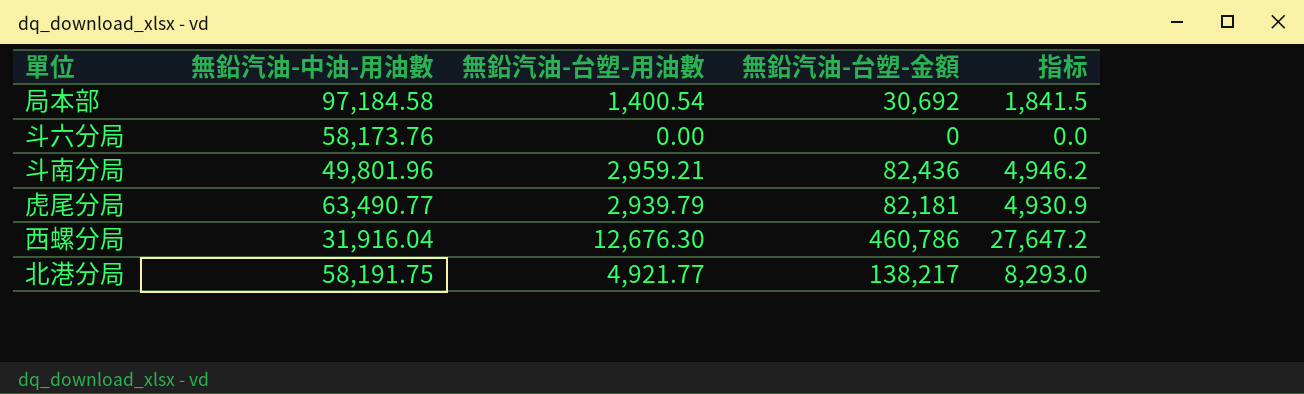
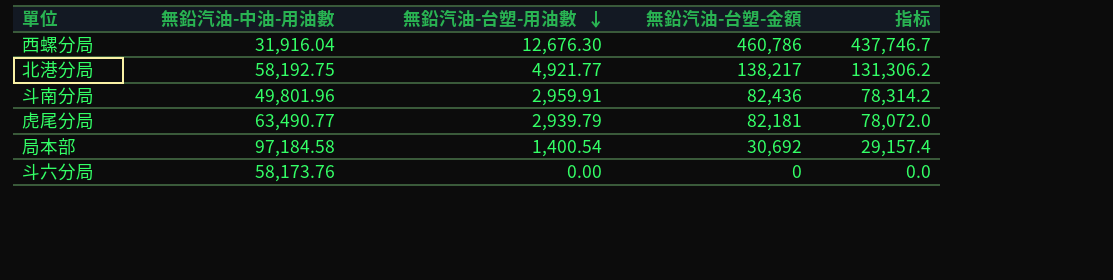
row order: none -> 無鉛汽油-台塑-用油數 descending
column 指标 | formula: [無鉛汽油-台塑-金額] * 0.06 -> [無鉛汽油-台塑-金額] * 0.95
北港分局 | 無鉛汽油-中油-用油數: 58,191.75 -> 58,192.75
斗南分局 | 無鉛汽油-台塑-用油數: 2,959.21 -> 2,959.91

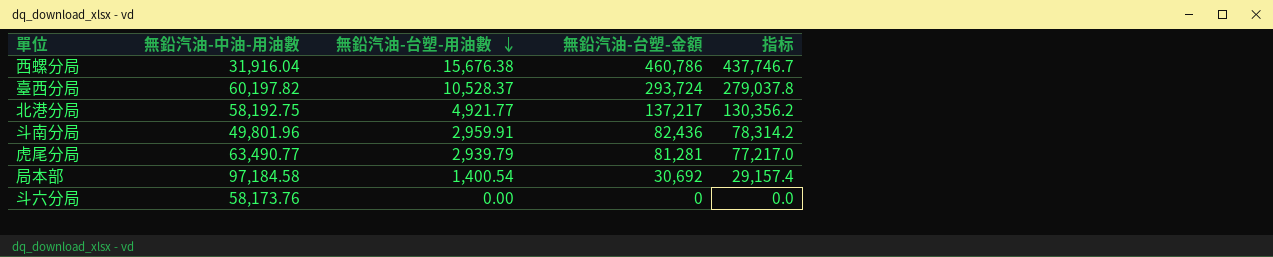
西螺分局 | 無鉛汽油-台塑-用油數: 12,676.30 -> 15,676.38
row 臺西分局: none -> 60,197.82 | 10,528.37 | 293,724 | 279,037.8
北港分局 | 無鉛汽油-台塑-金額: 138,217 -> 137,217
北港分局 | 指标: 131,306.2 -> 130,356.2
虎尾分局 | 無鉛汽油-台塑-金額: 82,181 -> 81,281
虎尾分局 | 指标: 78,072.0 -> 77,217.0

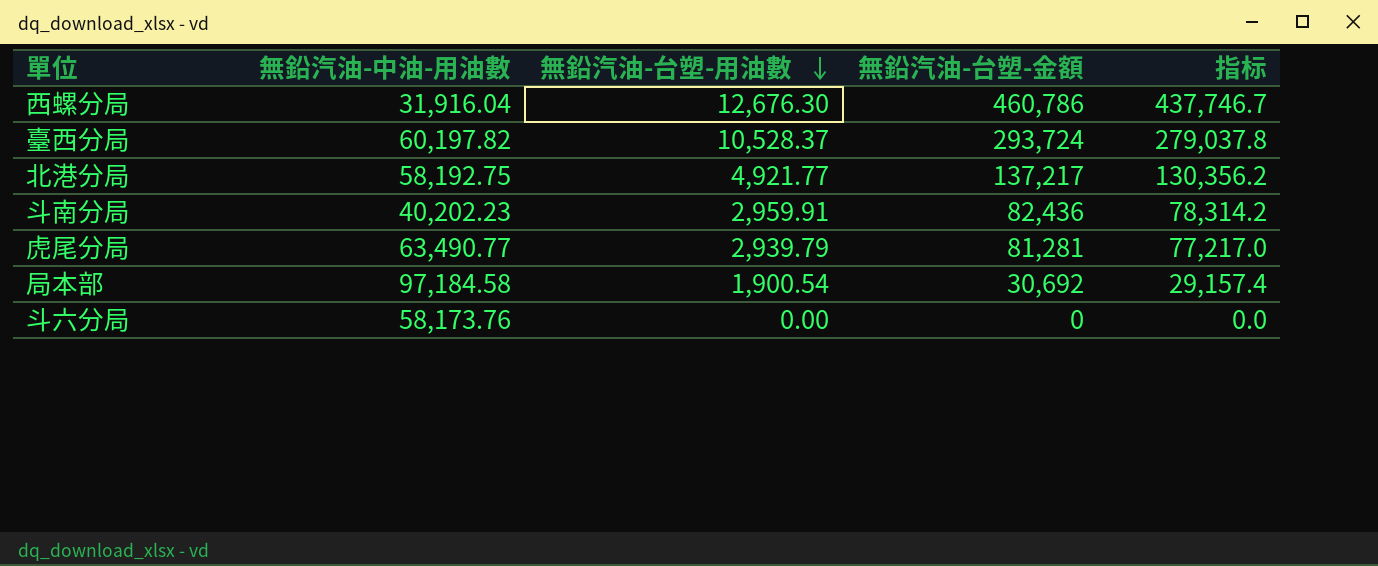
西螺分局 | 無鉛汽油-台塑-用油數: 15,676.38 -> 12,676.30
斗南分局 | 無鉛汽油-中油-用油數: 49,801.96 -> 40,202.23
局本部 | 無鉛汽油-台塑-用油數: 1,400.54 -> 1,900.54

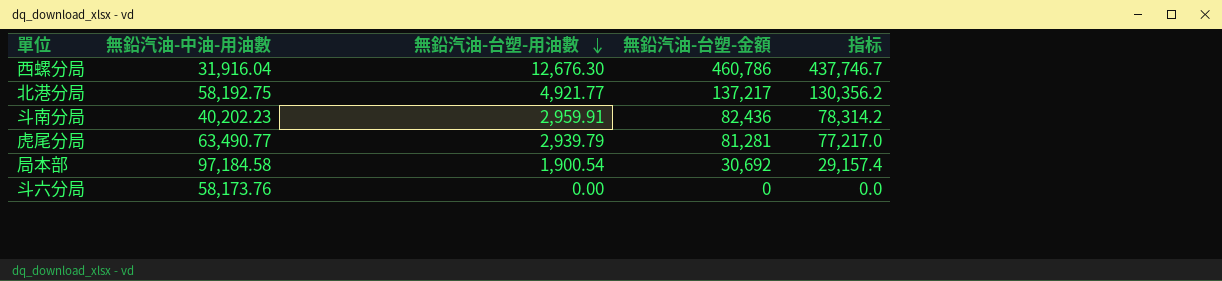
row 臺西分局: 60,197.82 | 10,528.37 | 293,724 | 279,037.8 -> none

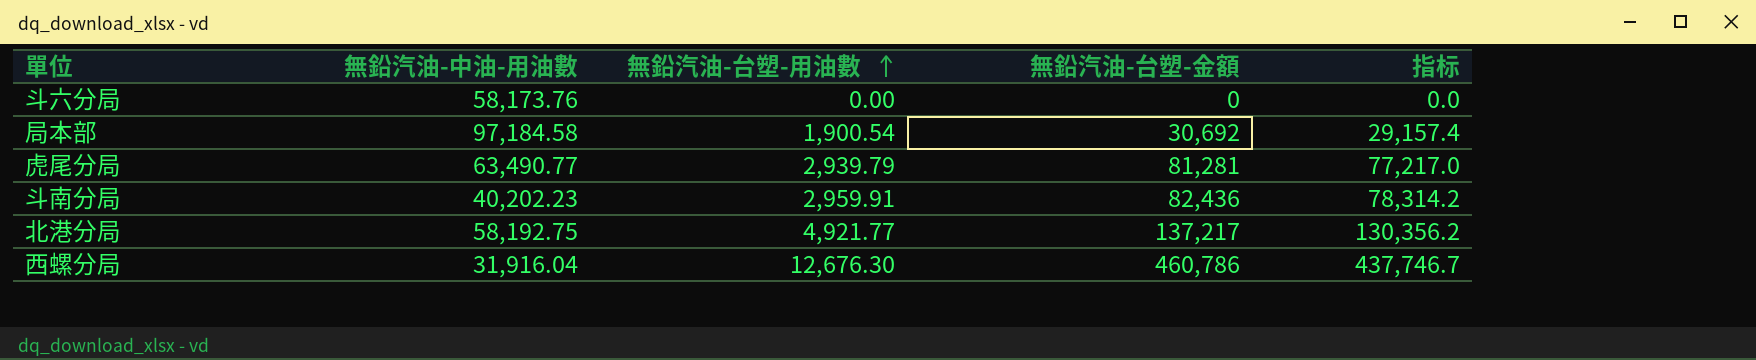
row order: 無鉛汽油-台塑-用油數 descending -> 無鉛汽油-台塑-用油數 ascending

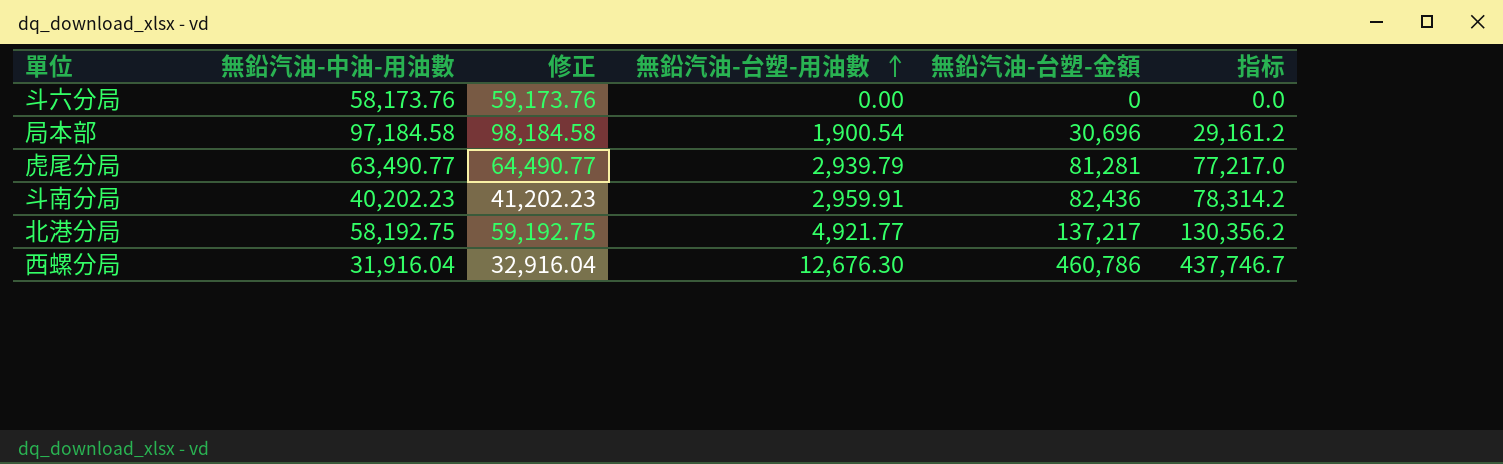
column 修正 | formula: none -> [無鉛汽油-中油-用油數] + 1000
局本部 | 無鉛汽油-台塑-金額: 30,692 -> 30,696
局本部 | 指标: 29,157.4 -> 29,161.2

